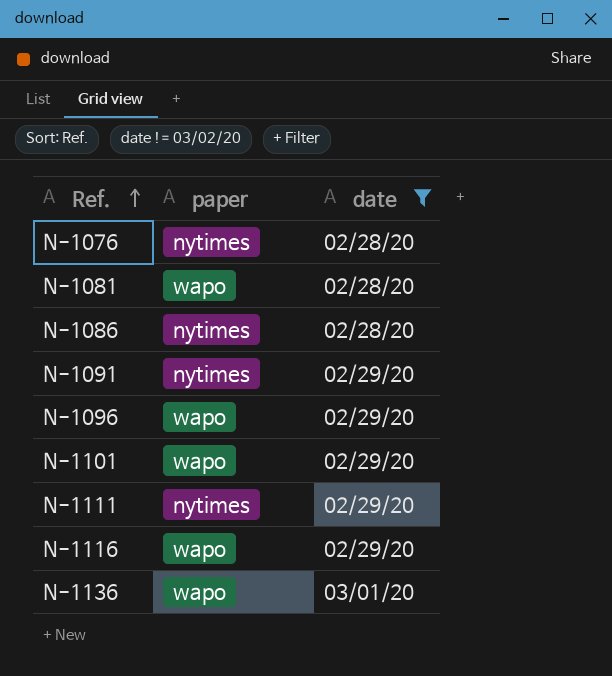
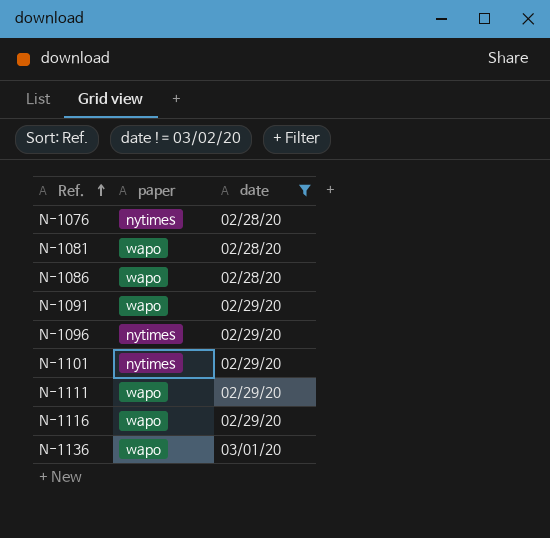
N-1086 | paper: nytimes -> wapo
N-1091 | paper: nytimes -> wapo
N-1096 | paper: wapo -> nytimes
N-1101 | paper: wapo -> nytimes
N-1111 | paper: nytimes -> wapo

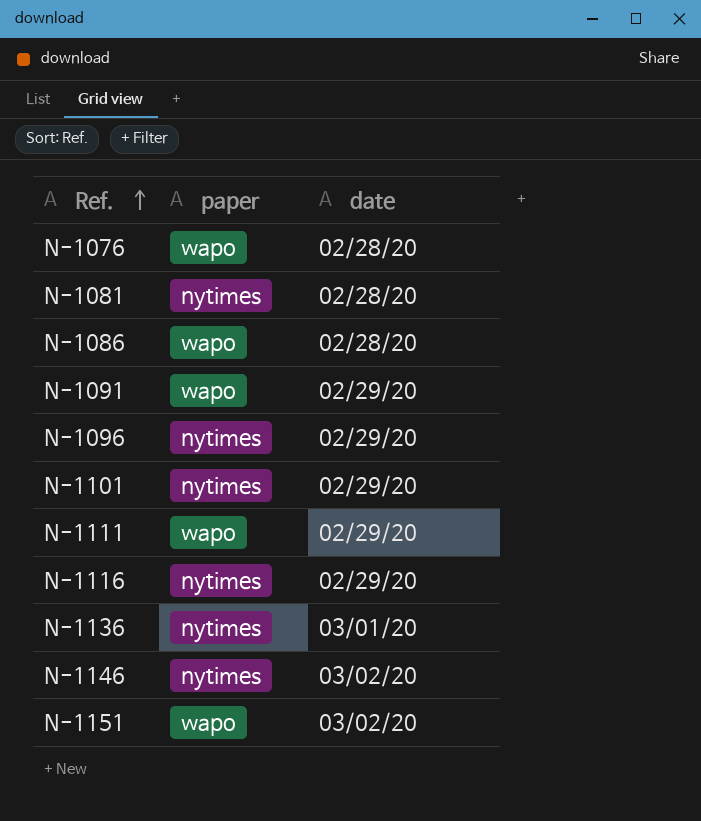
filter: date != 03/02/20 -> none
N-1076 | paper: nytimes -> wapo
N-1081 | paper: wapo -> nytimes
N-1116 | paper: wapo -> nytimes
N-1136 | paper: wapo -> nytimes

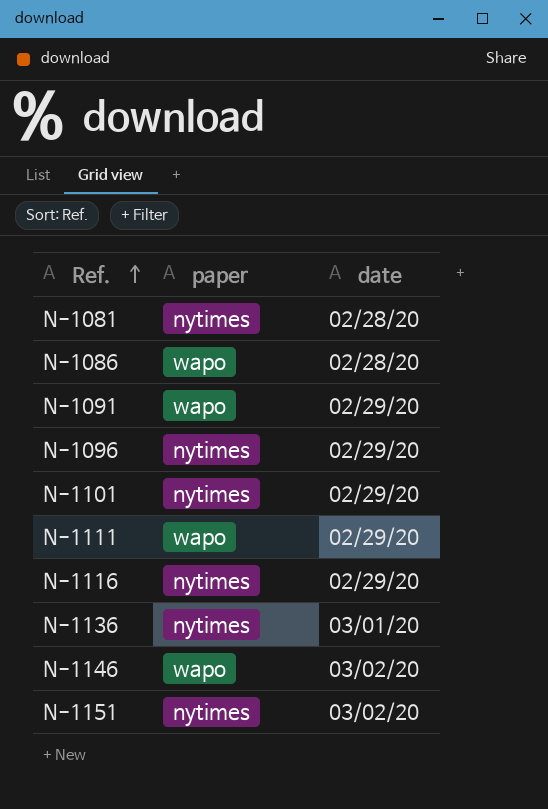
row N-1076: wapo | 02/28/20 -> none
N-1146 | paper: nytimes -> wapo
N-1151 | paper: wapo -> nytimes

